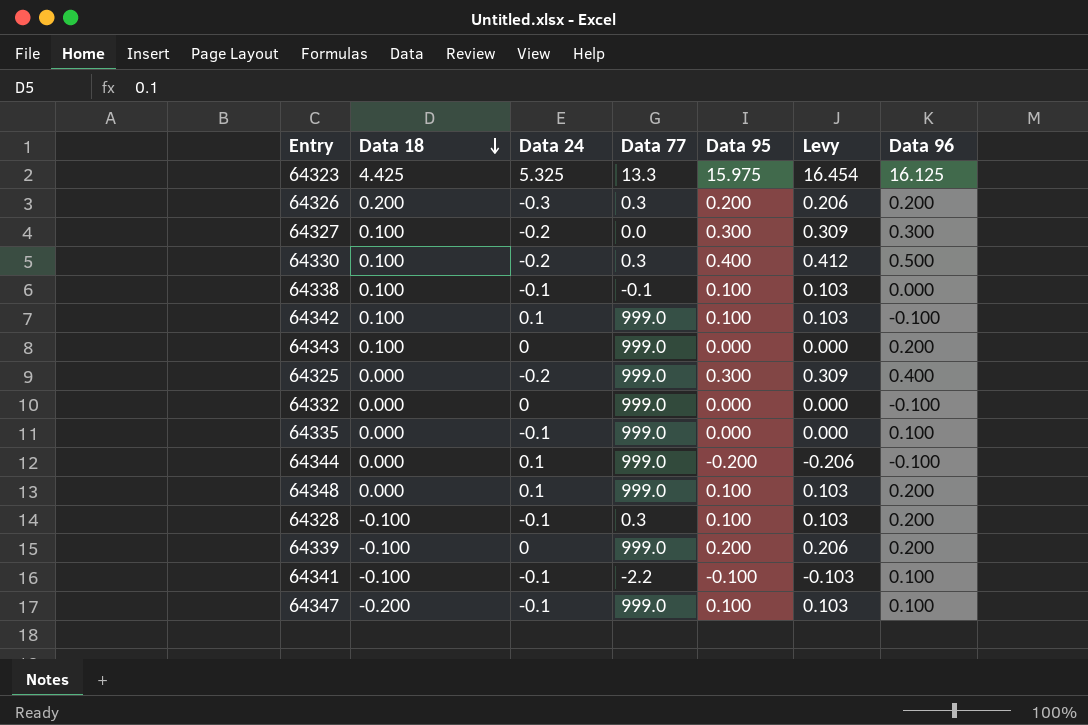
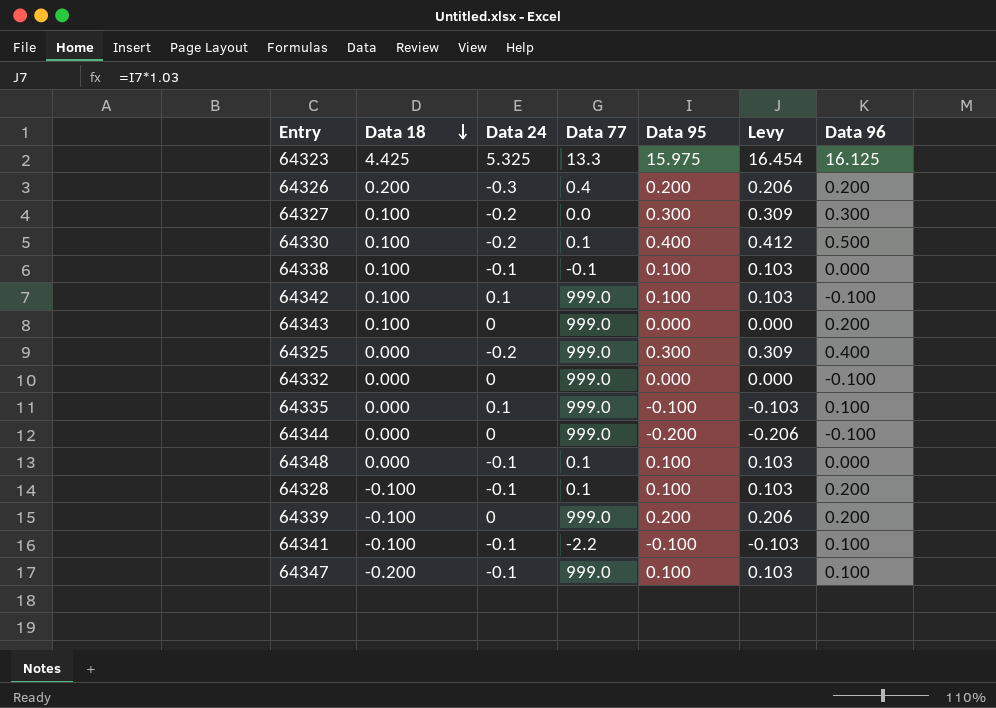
64326 | Data 77: 0.3 -> 0.4
64330 | Data 77: 0.3 -> 0.1
64335 | Data 24: -0.1 -> 0.1
64335 | Data 95: 0.000 -> -0.100
64335 | Levy: 0.000 -> -0.103
64344 | Data 24: 0.1 -> 0
64348 | Data 24: 0.1 -> -0.1
64348 | Data 77: 999.0 -> 0.1
64348 | Data 96: 0.200 -> 0.000
64328 | Data 77: 0.3 -> 0.1

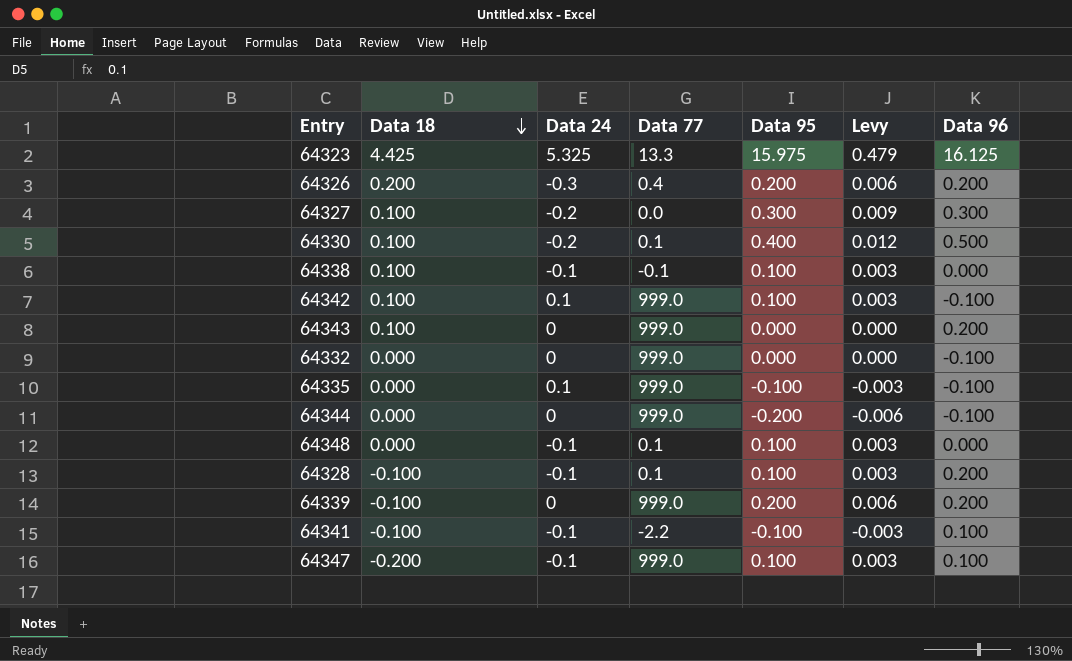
column Levy | formula: [Data 95] * 1.03 -> [Data 95] * 0.03
row 64325: 0.000 | -0.2 | 999.0 | 0.300 | 0.309 | 0.400 -> none
64335 | Data 96: 0.100 -> -0.100

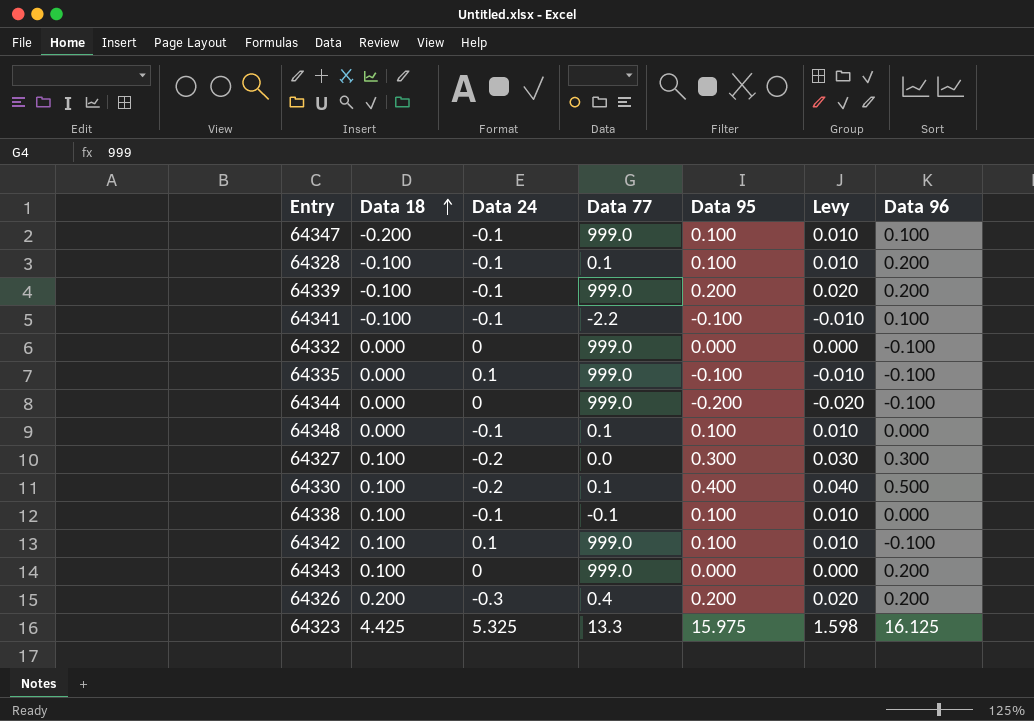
row order: Data 18 descending -> Data 18 ascending
column Levy | formula: [Data 95] * 0.03 -> [Data 95] * 0.1
64339 | Data 24: 0 -> -0.1

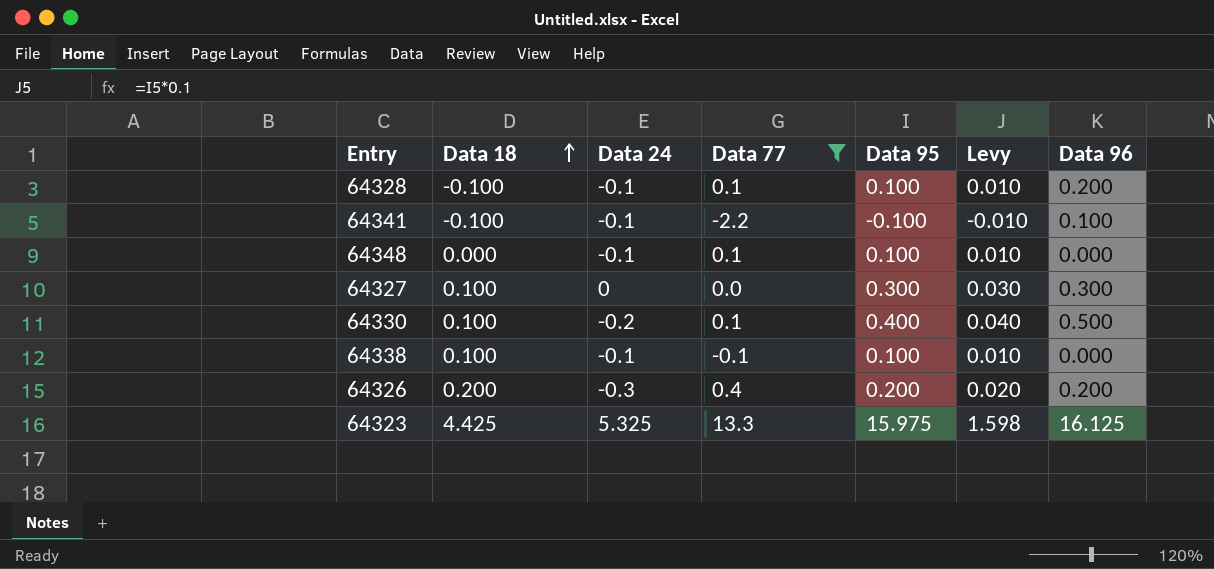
filter: none -> Data 77 != 999.0
64327 | Data 24: -0.2 -> 0

